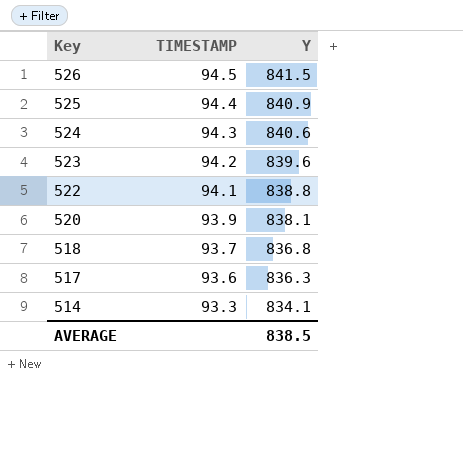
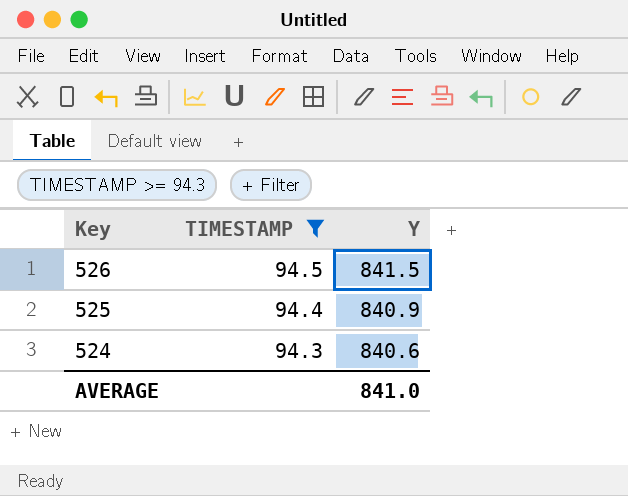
filter: none -> TIMESTAMP >= 94.3
AVERAGE | Y: 838.5 -> 841.0

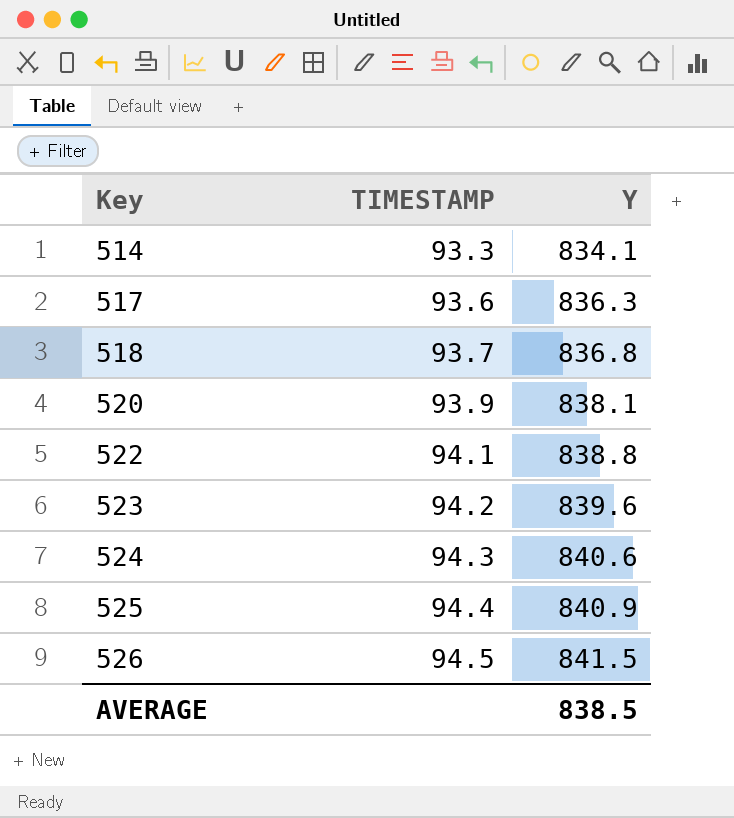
filter: TIMESTAMP >= 94.3 -> none
row order: Key descending -> Key ascending
AVERAGE | Y: 841.0 -> 838.5

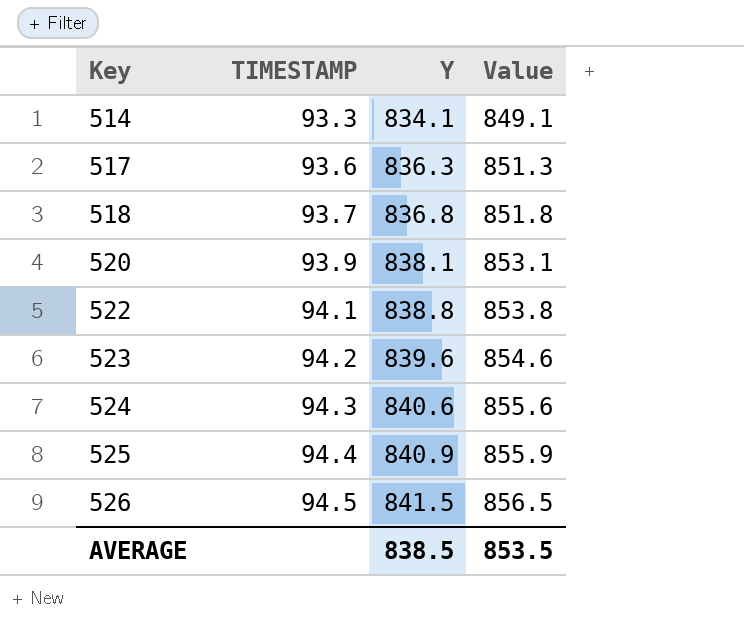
column Value | formula: none -> [Y] + 15

